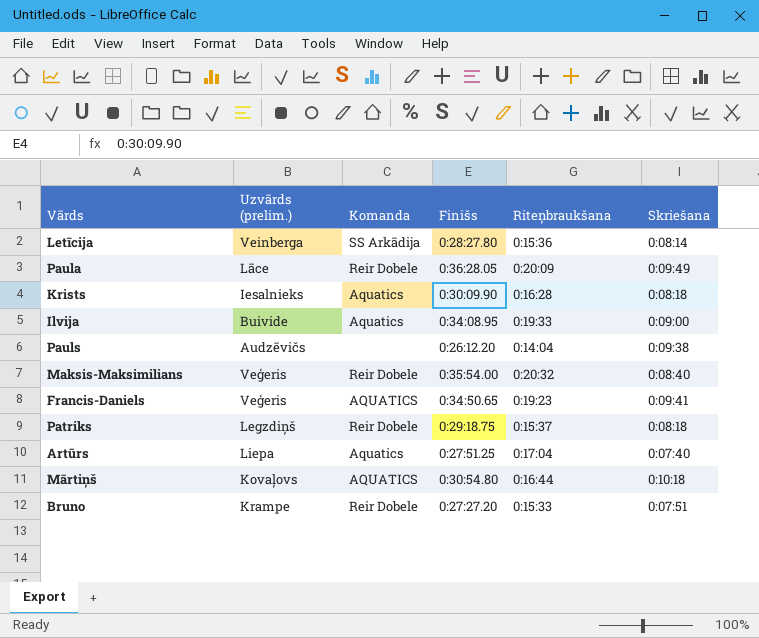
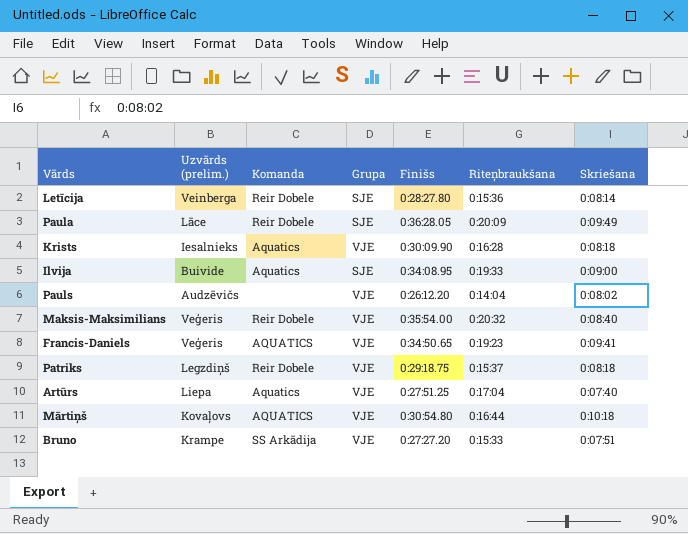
column Grupa | position: none -> 4
Letīcija | Komanda: SS Arkādija -> Reir Dobele
Pauls | Skriešana: 0:09:38 -> 0:08:02
Bruno | Komanda: Reir Dobele -> SS Arkādija

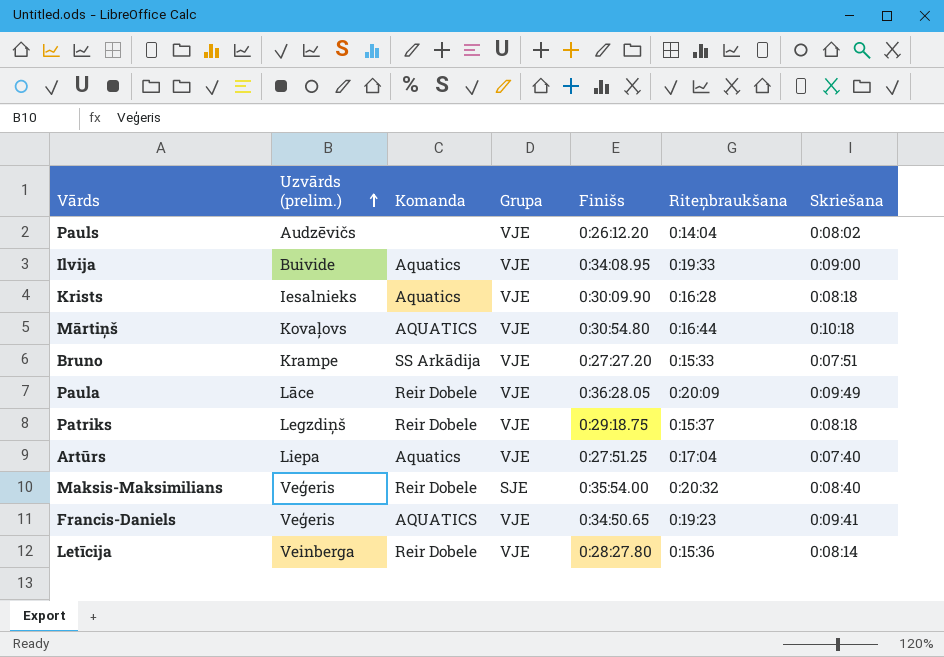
row order: none -> Uzvārds (prelim.) ascending
Ilvija | Grupa: SJE -> VJE
Paula | Grupa: SJE -> VJE
Maksis-Maksimilians | Grupa: VJE -> SJE
Letīcija | Grupa: SJE -> VJE

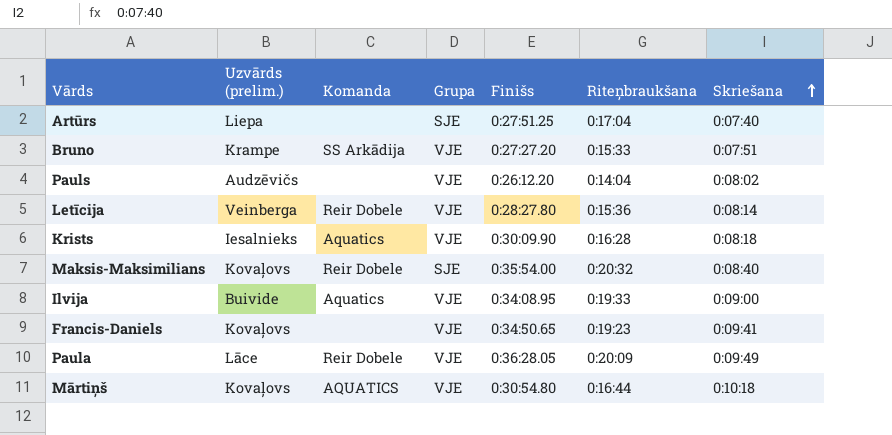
row order: Uzvārds (prelim.) ascending -> Skriešana ascending
row Patriks: Legzdiņš | Reir Dobele | VJE | 0:29:18.75 | 0:15:37 | 0:08:18 -> none
Artūrs | Komanda: Aquatics -> none
Artūrs | Grupa: VJE -> SJE
Maksis-Maksimilians | Uzvārds (prelim.): Veģeris -> Kovaļovs
Francis-Daniels | Uzvārds (prelim.): Veģeris -> Kovaļovs
Francis-Daniels | Komanda: AQUATICS -> none

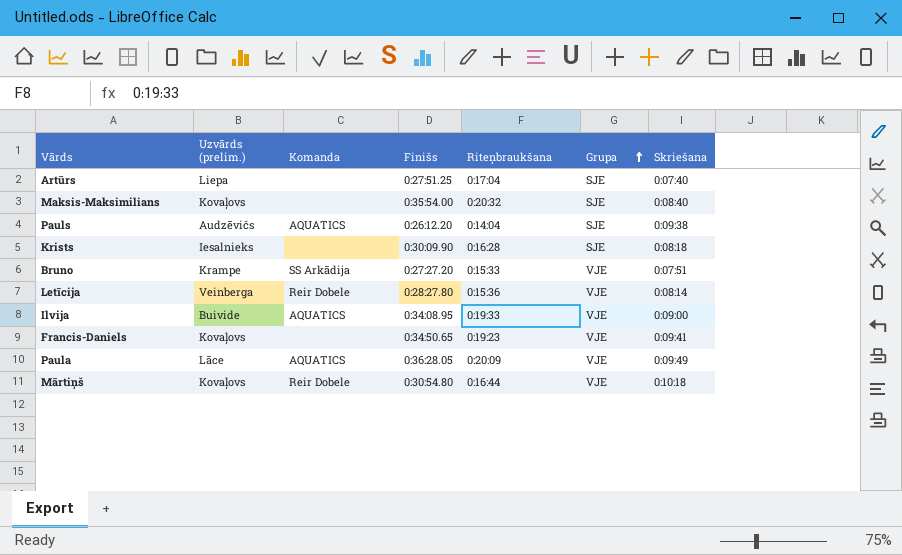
row order: Skriešana ascending -> Grupa ascending
column Grupa | position: 4 -> 6
Maksis-Maksimilians | Komanda: Reir Dobele -> none
Pauls | Komanda: none -> AQUATICS
Pauls | Grupa: VJE -> SJE
Pauls | Skriešana: 0:08:02 -> 0:09:38
Krists | Komanda: Aquatics -> none
Krists | Grupa: VJE -> SJE
Ilvija | Komanda: Aquatics -> AQUATICS
Paula | Komanda: Reir Dobele -> AQUATICS
Mārtiņš | Komanda: AQUATICS -> Reir Dobele

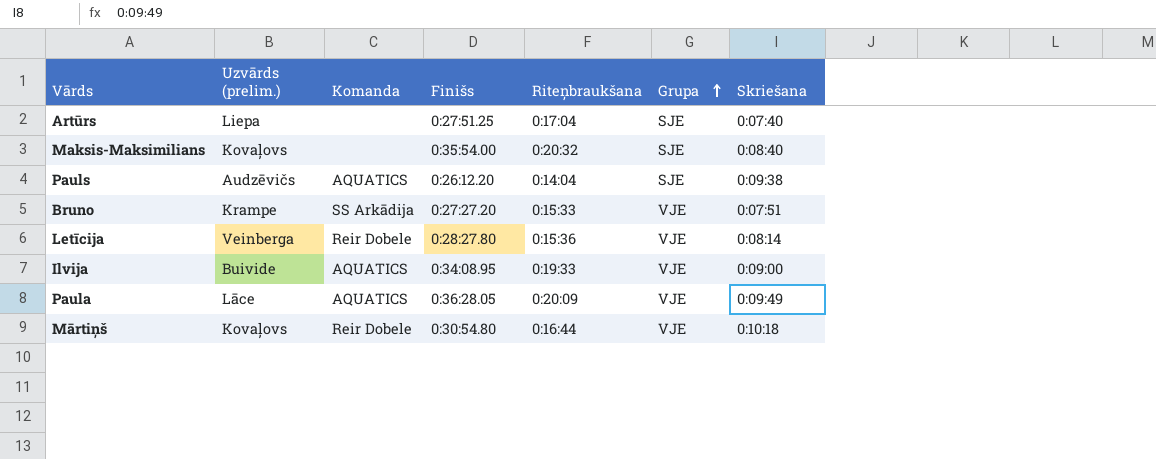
row Krists: Iesalnieks | none | 0:30:09.90 | 0:16:28 | SJE | 0:08:18 -> none
row Francis-Daniels: Kovaļovs | none | 0:34:50.65 | 0:19:23 | VJE | 0:09:41 -> none

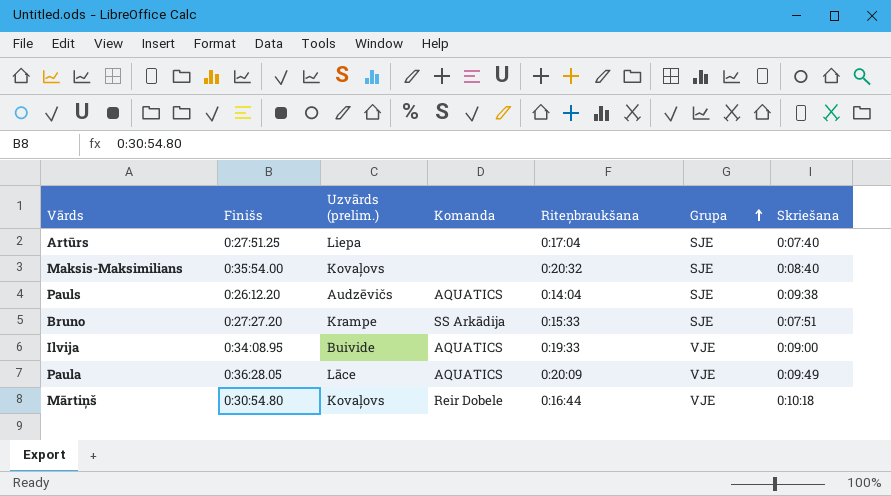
column Finišs | position: 4 -> 2
row Letīcija: Veinberga | Reir Dobele | 0:28:27.80 | 0:15:36 | VJE | 0:08:14 -> none
Bruno | Grupa: VJE -> SJE

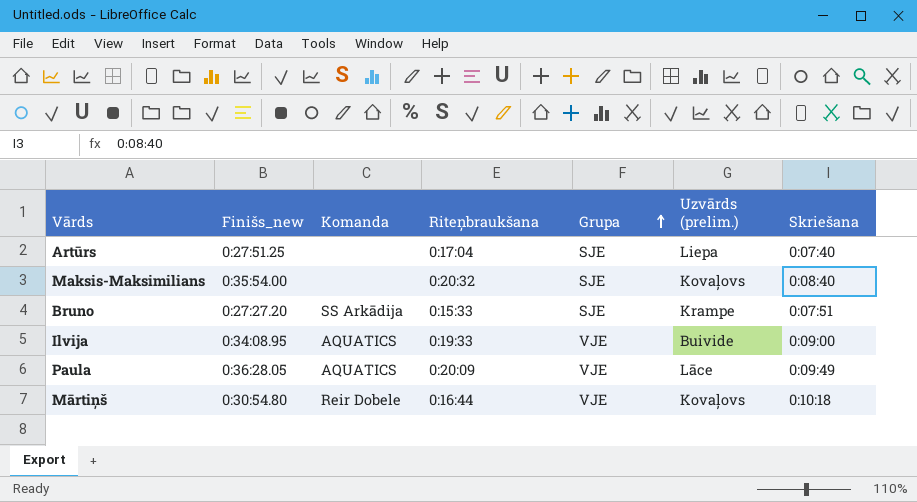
column name: Finišs -> Finišs_new
column Uzvārds (prelim.) | position: 3 -> 6
row Pauls: 0:26:12.20 | Audzēvičs | AQUATICS | 0:14:04 | SJE | 0:09:38 -> none

